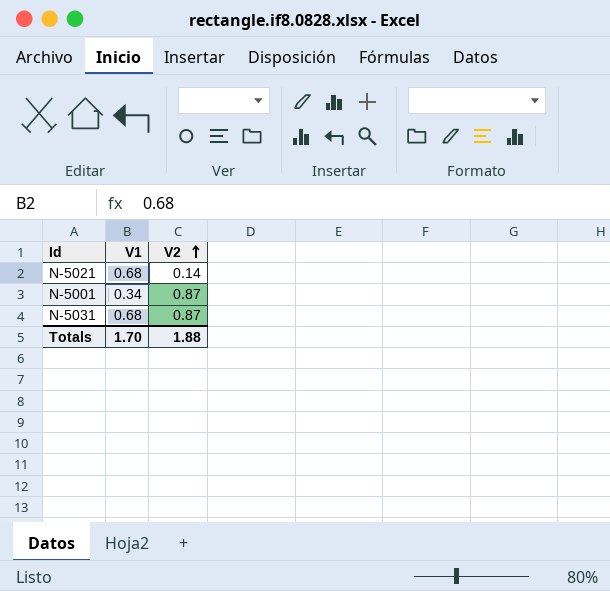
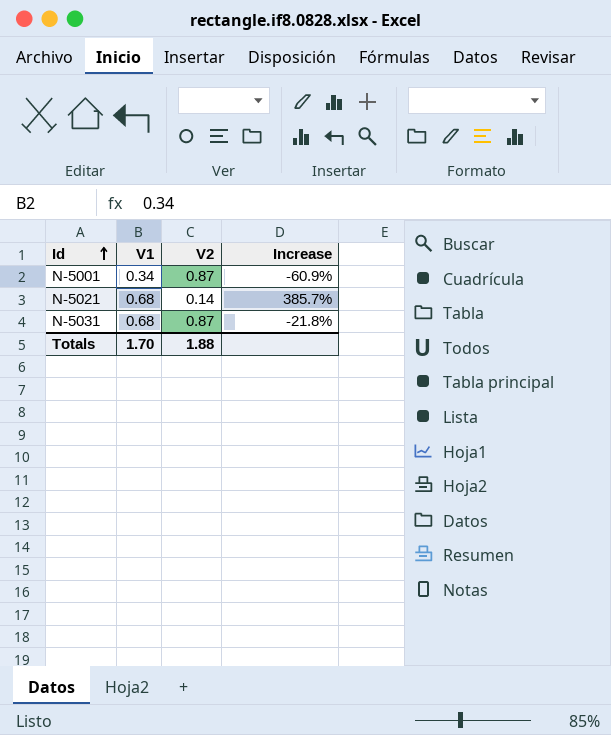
row order: V2 ascending -> Id ascending
column Increase | formula: none -> ([V1] - [V2]) / [V2]

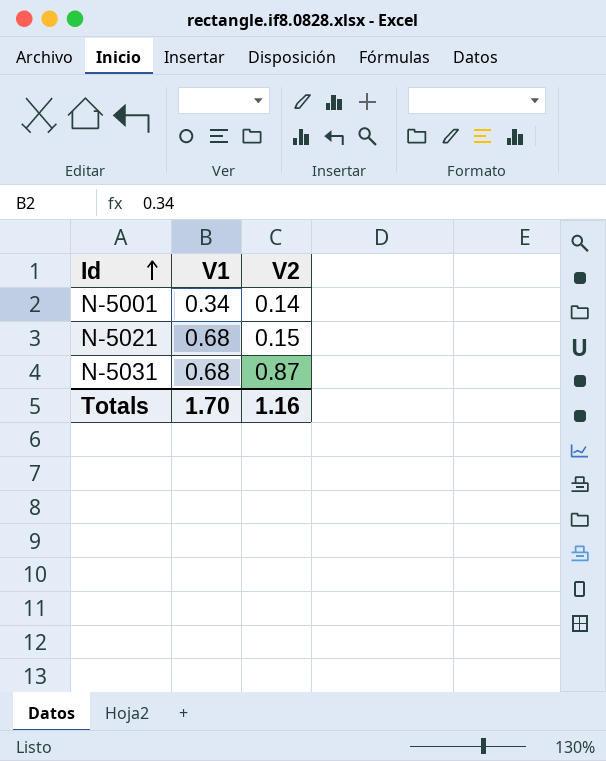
column Increase | formula: ([V1] - [V2]) / [V2] -> none
N-5001 | V2: 0.87 -> 0.14
N-5021 | V2: 0.14 -> 0.15
Totals | V2: 1.88 -> 1.16

